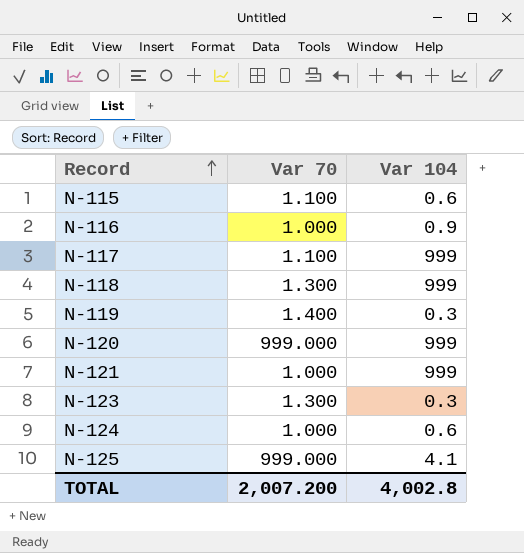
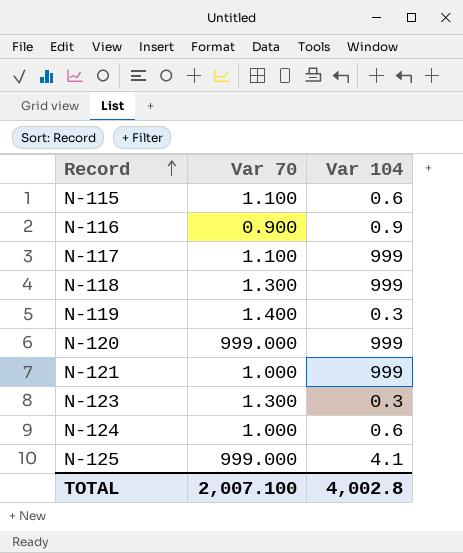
N-116 | Var 70: 1.000 -> 0.900
TOTAL | Var 70: 2,007.200 -> 2,007.100

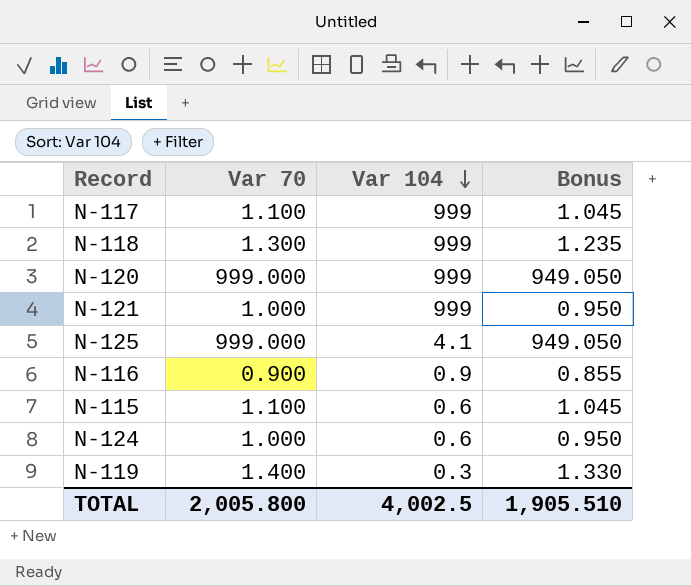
row order: Record ascending -> Var 104 descending
column Bonus | formula: none -> [Var 70] * 0.95
row N-123: 1.300 | 0.3 -> none
TOTAL | Var 70: 2,007.100 -> 2,005.800
TOTAL | Var 104: 4,002.8 -> 4,002.5

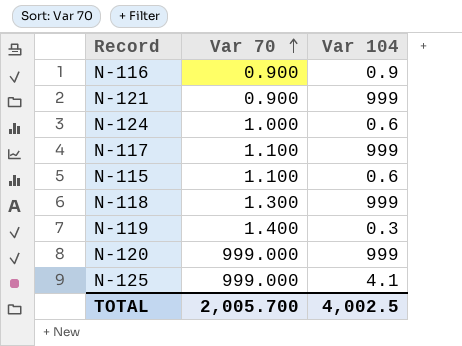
row order: Var 104 descending -> Var 70 ascending
column Bonus | formula: [Var 70] * 0.95 -> none
N-121 | Var 70: 1.000 -> 0.900
TOTAL | Var 70: 2,005.800 -> 2,005.700

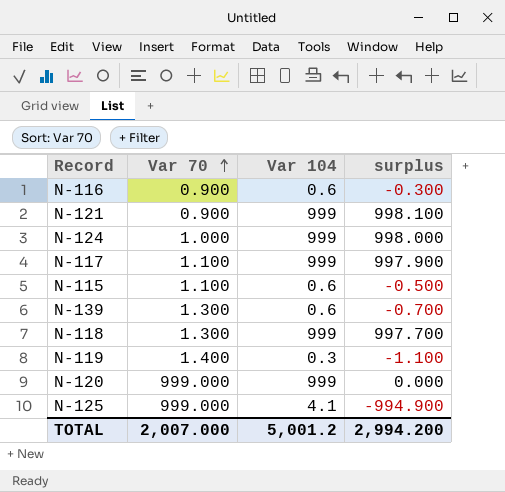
column surplus | formula: none -> [Var 104] - [Var 70]
N-116 | Var 104: 0.9 -> 0.6
N-124 | Var 104: 0.6 -> 999
row N-139: none -> 1.300 | 0.6 | -0.700
TOTAL | Var 70: 2,005.700 -> 2,007.000
TOTAL | Var 104: 4,002.5 -> 5,001.2

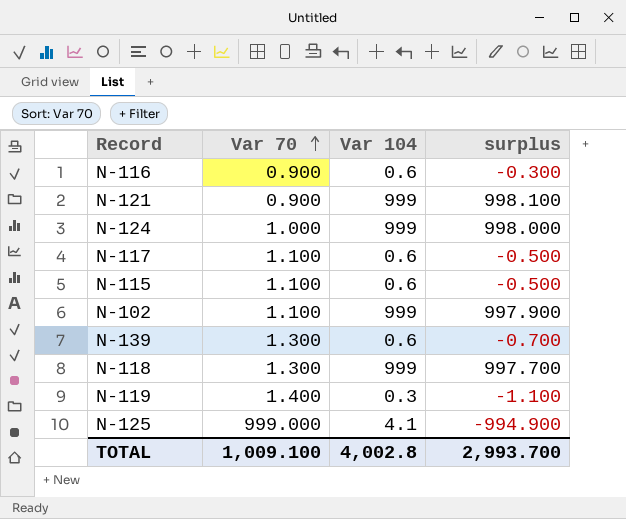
row N-120: 999.000 | 999 | 0.000 -> none
N-117 | Var 104: 999 -> 0.6
N-117 | surplus: 997.900 -> -0.500
row N-102: none -> 1.100 | 999 | 997.900
TOTAL | Var 70: 2,007.000 -> 1,009.100
TOTAL | Var 104: 5,001.2 -> 4,002.8
TOTAL | surplus: 2,994.200 -> 2,993.700

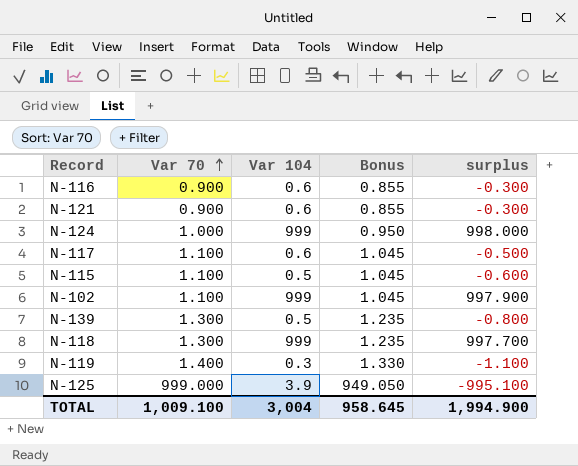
column Bonus | formula: none -> [Var 70] * 0.95
N-121 | Var 104: 999 -> 0.6
N-121 | surplus: 998.100 -> -0.300
N-115 | Var 104: 0.6 -> 0.5
N-115 | surplus: -0.500 -> -0.600
N-139 | Var 104: 0.6 -> 0.5
N-139 | surplus: -0.700 -> -0.800
N-125 | Var 104: 4.1 -> 3.9
N-125 | surplus: -994.900 -> -995.100
TOTAL | Var 104: 4,002.8 -> 3,004
TOTAL | surplus: 2,993.700 -> 1,994.900

